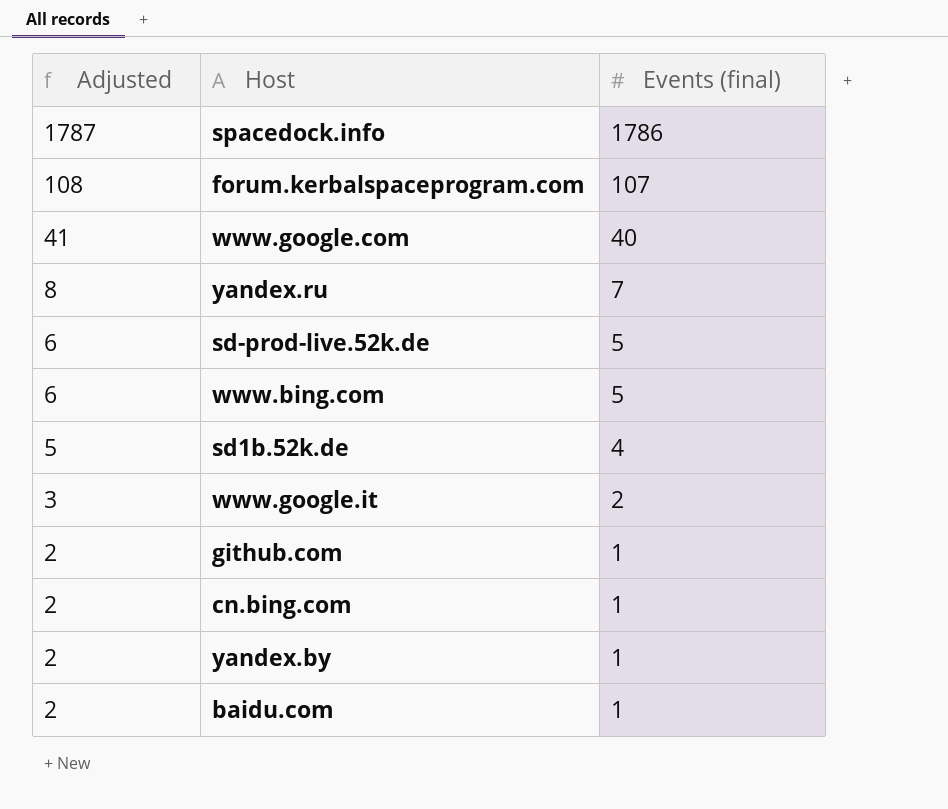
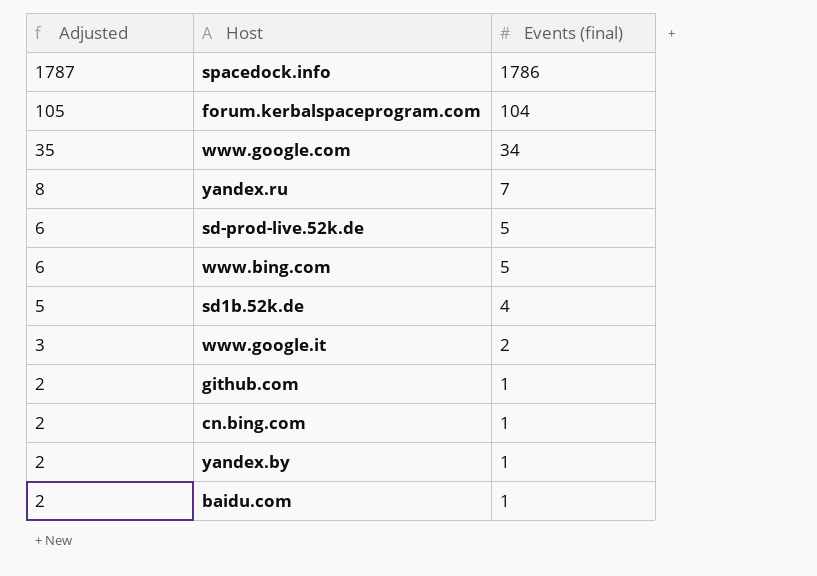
forum.kerbalspaceprogram.com | Adjusted: 108 -> 105
forum.kerbalspaceprogram.com | Events (final): 107 -> 104
www.google.com | Adjusted: 41 -> 35
www.google.com | Events (final): 40 -> 34

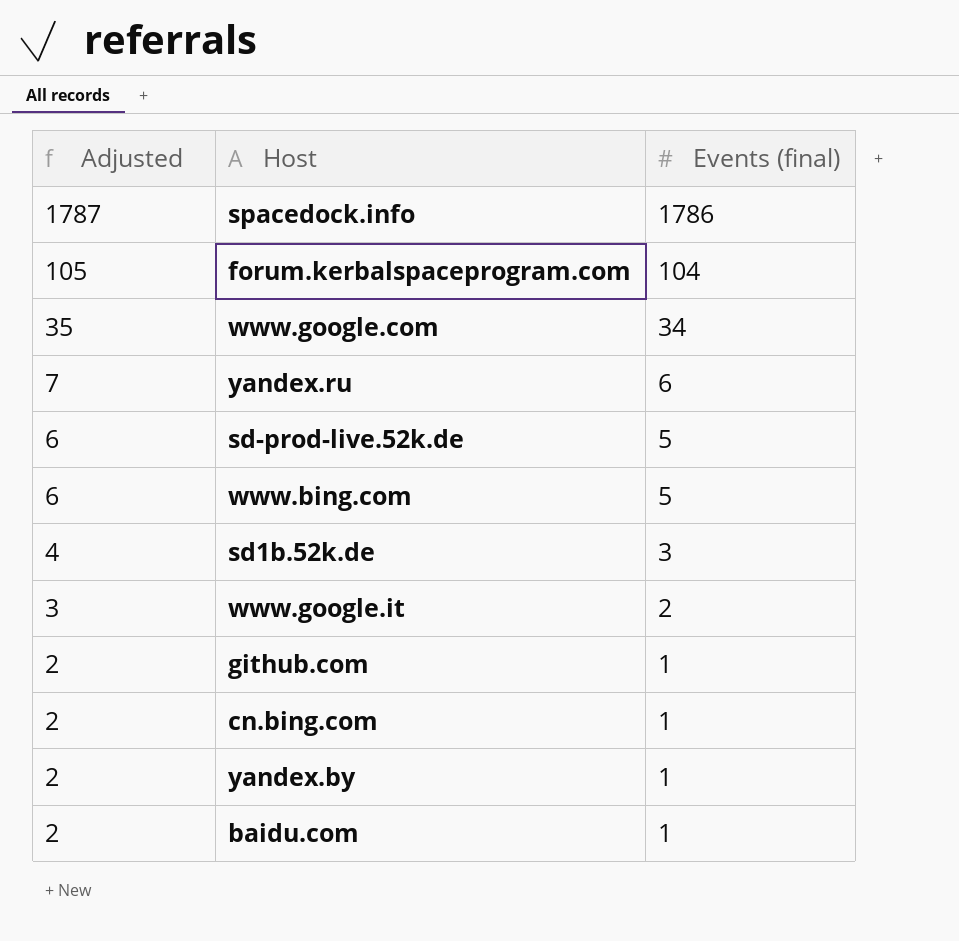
yandex.ru | Adjusted: 8 -> 7
yandex.ru | Events (final): 7 -> 6
sd1b.52k.de | Adjusted: 5 -> 4
sd1b.52k.de | Events (final): 4 -> 3

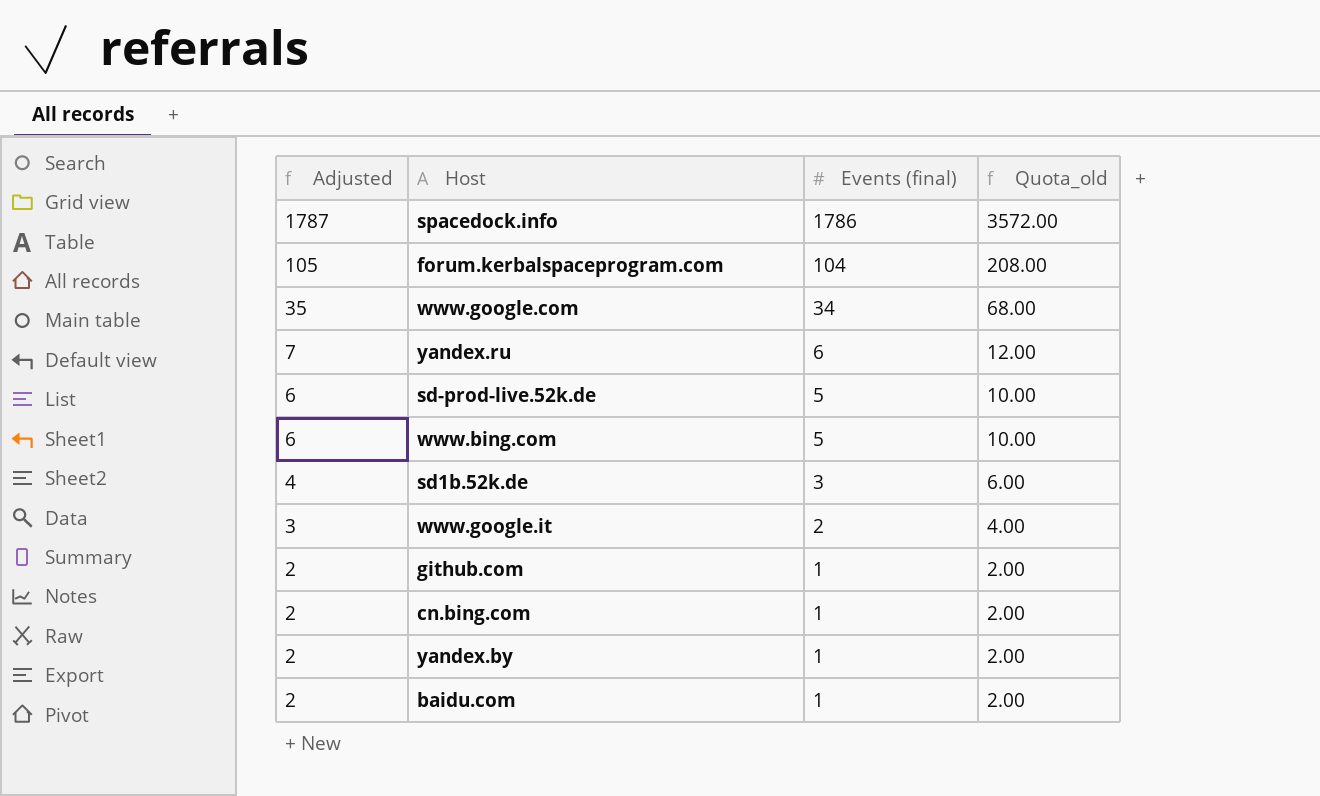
column Quota_old | formula: none -> [Events (final)] * 2

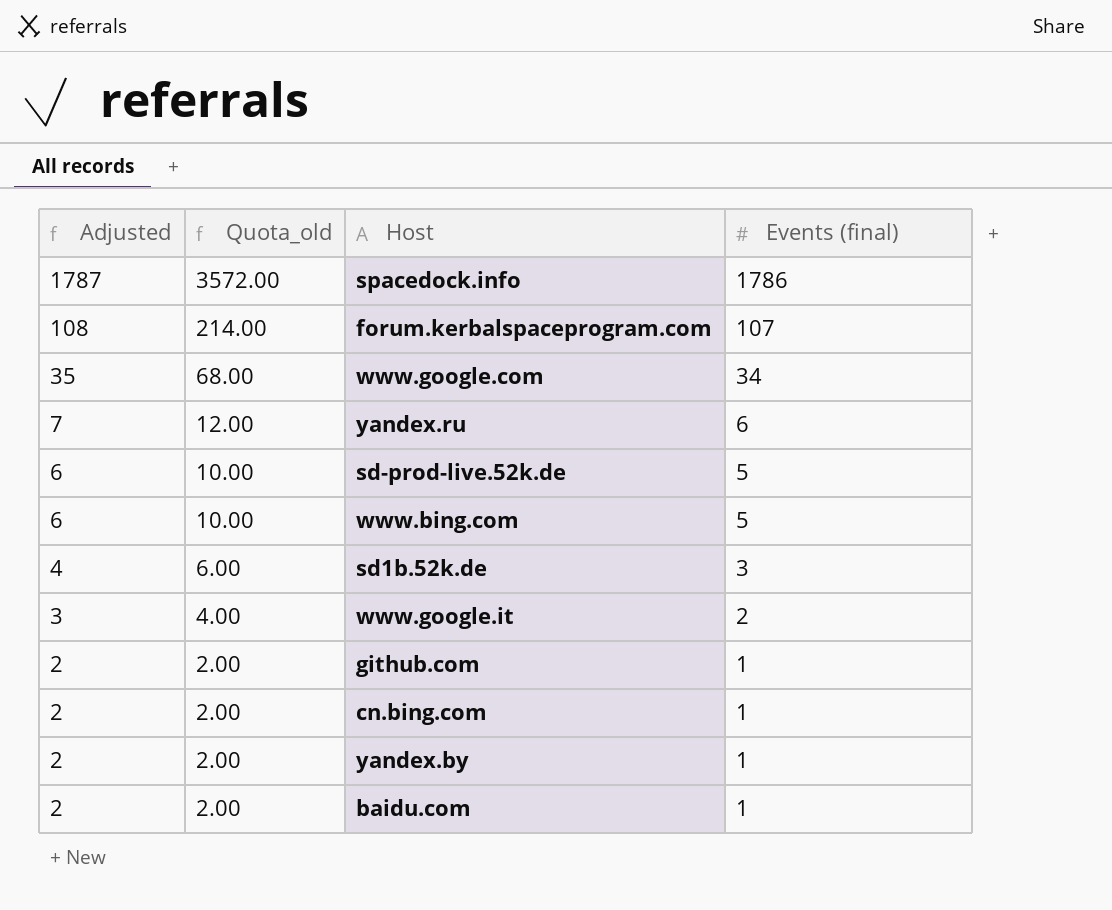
column Quota_old | position: 4 -> 2
forum.kerbalspaceprogram.com | Adjusted: 105 -> 108
forum.kerbalspaceprogram.com | Quota_old: 208.00 -> 214.00
forum.kerbalspaceprogram.com | Events (final): 104 -> 107

